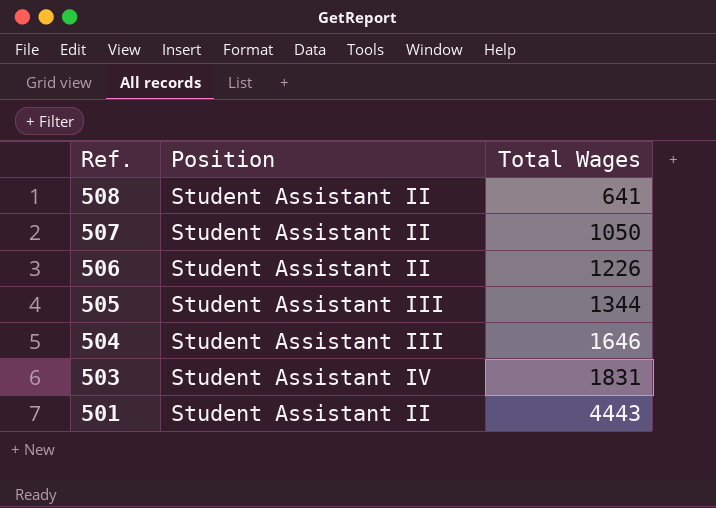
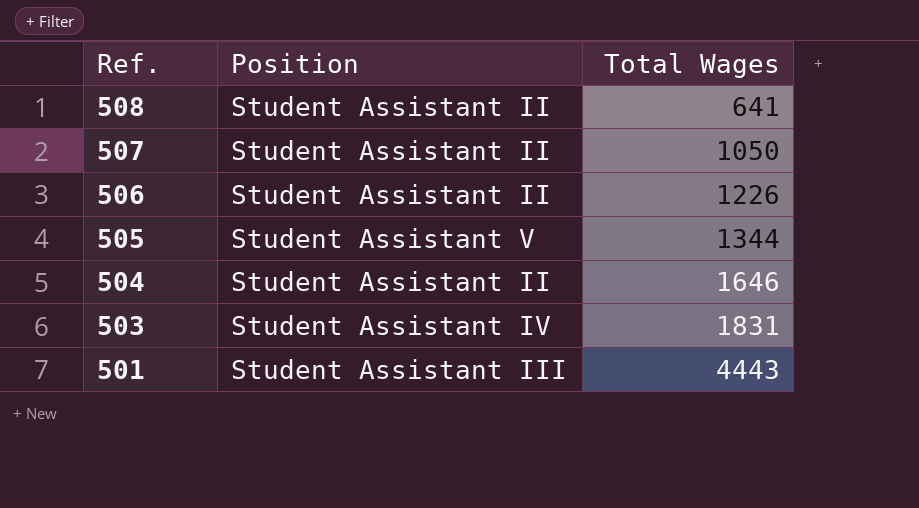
505 | Position: Student Assistant III -> Student Assistant V
504 | Position: Student Assistant III -> Student Assistant II
501 | Position: Student Assistant II -> Student Assistant III

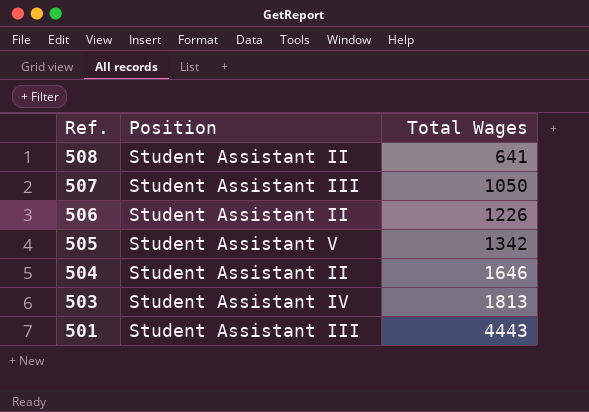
507 | Position: Student Assistant II -> Student Assistant III
505 | Total Wages: 1344 -> 1342
503 | Total Wages: 1831 -> 1813

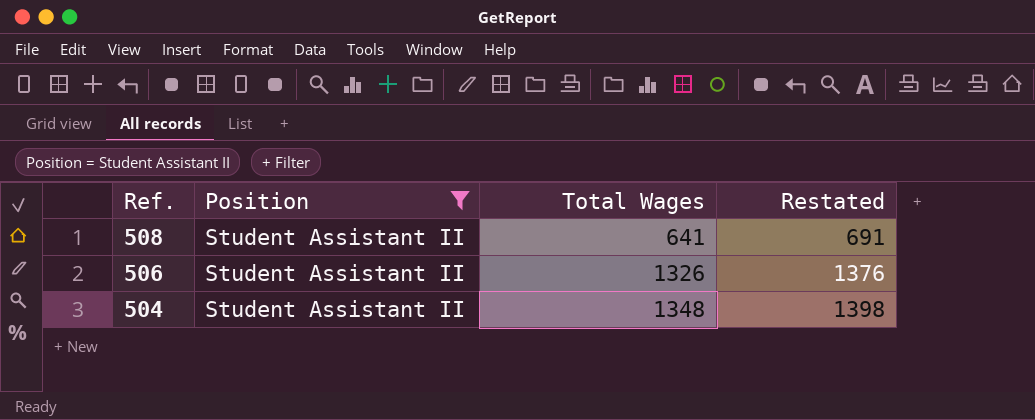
filter: none -> Position = Student Assistant II
column Restated | formula: none -> [Total Wages] + 50
506 | Total Wages: 1226 -> 1326
504 | Total Wages: 1646 -> 1348

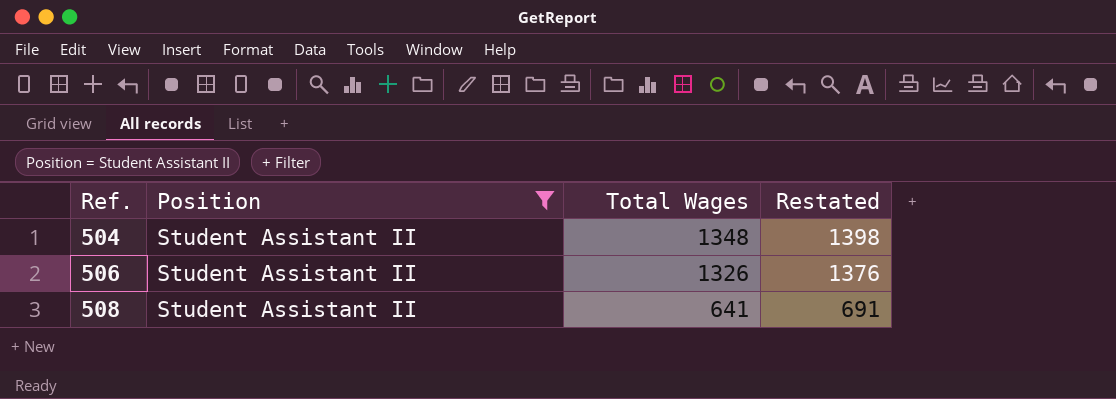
row order: Ref. descending -> Ref. ascending

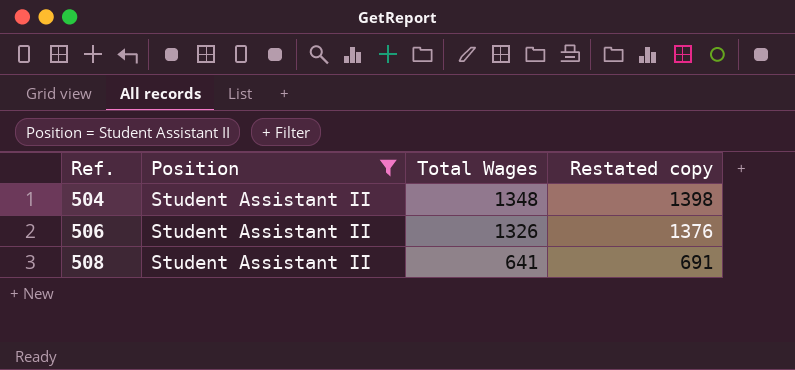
column name: Restated -> Restated copy

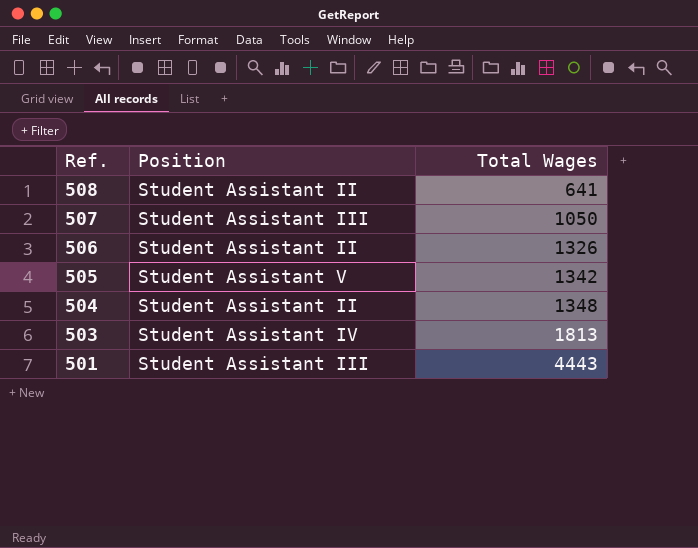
filter: Position = Student Assistant II -> none
row order: Ref. ascending -> Ref. descending
column Restated copy | formula: [Total Wages] + 50 -> none

